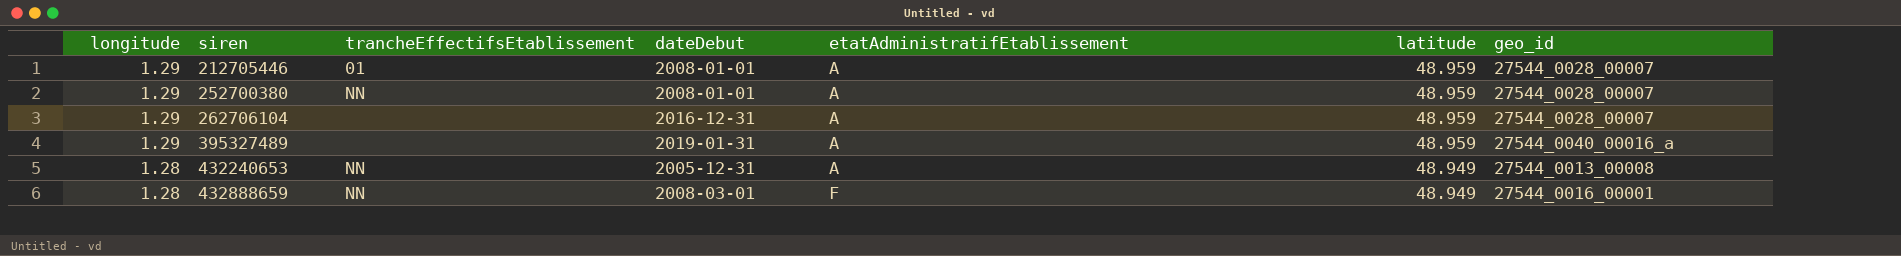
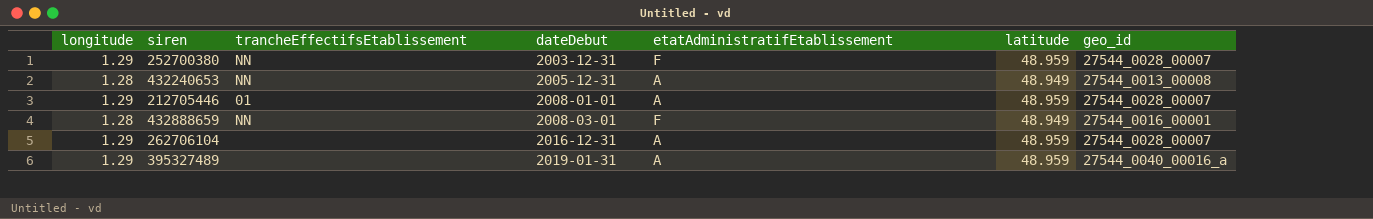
row order: longitude descending -> dateDebut ascending
252700380 | dateDebut: 2008-01-01 -> 2003-12-31
252700380 | etatAdministratifEtablissement: A -> F

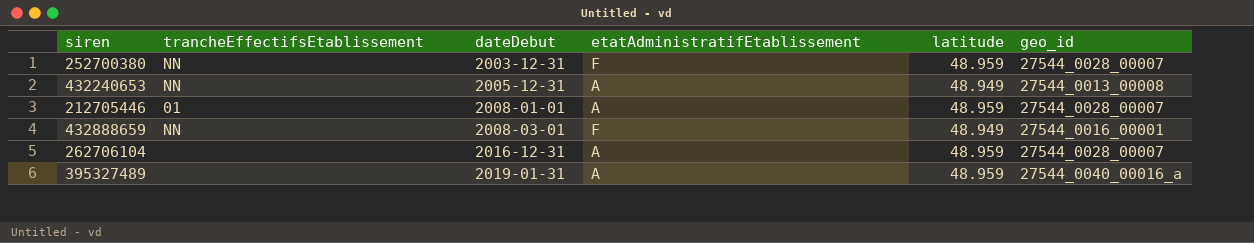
column longitude | position: 1 -> none

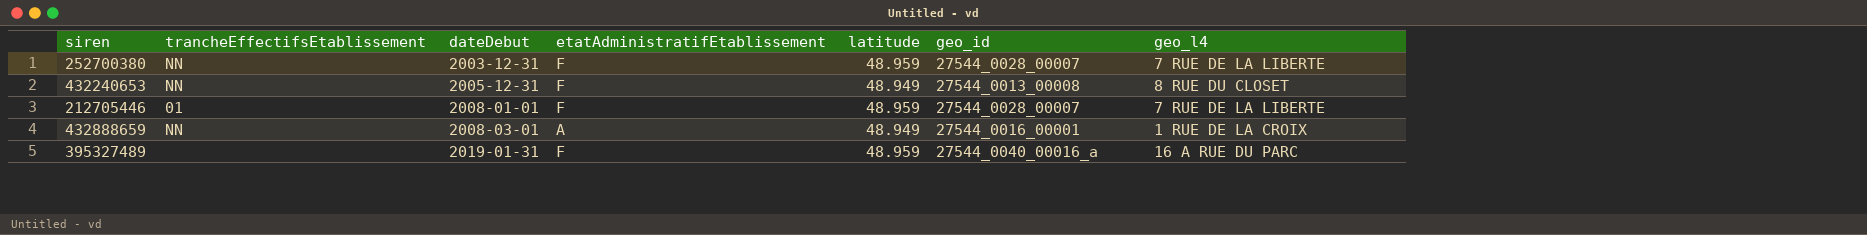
column geo_l4 | position: none -> 7
row 262706104: none | 2016-12-31 | A | 48.959 | 27544_0028_00007 -> none
432240653 | etatAdministratifEtablissement: A -> F
212705446 | etatAdministratifEtablissement: A -> F
432888659 | etatAdministratifEtablissement: F -> A
395327489 | etatAdministratifEtablissement: A -> F

